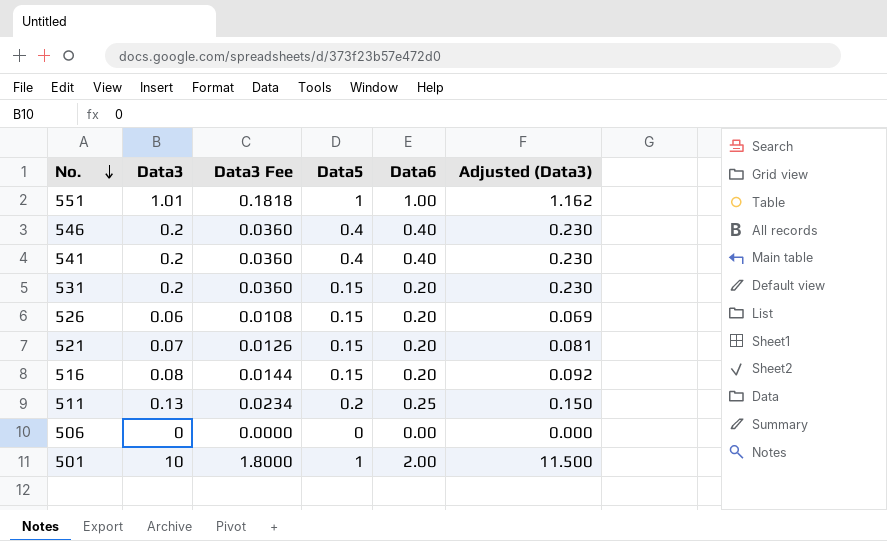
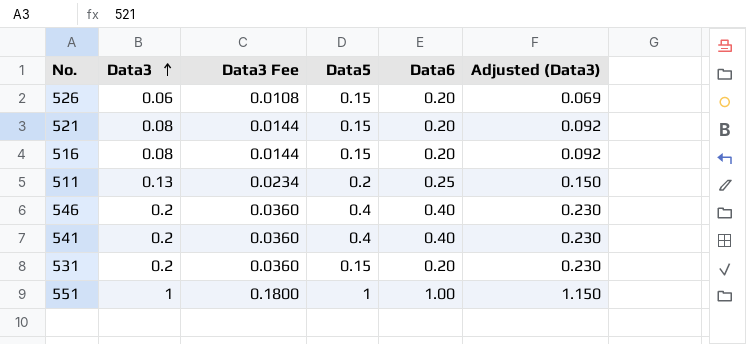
row order: No. descending -> Data3 ascending
row 506: 0 | 0.0000 | 0 | 0.00 | 0.000 -> none
row 501: 10 | 1.8000 | 1 | 2.00 | 11.500 -> none
521 | Data3: 0.07 -> 0.08
521 | Data3 Fee: 0.0126 -> 0.0144
521 | Adjusted (Data3): 0.081 -> 0.092
551 | Data3: 1.01 -> 1
551 | Data3 Fee: 0.1818 -> 0.1800
551 | Adjusted (Data3): 1.162 -> 1.150

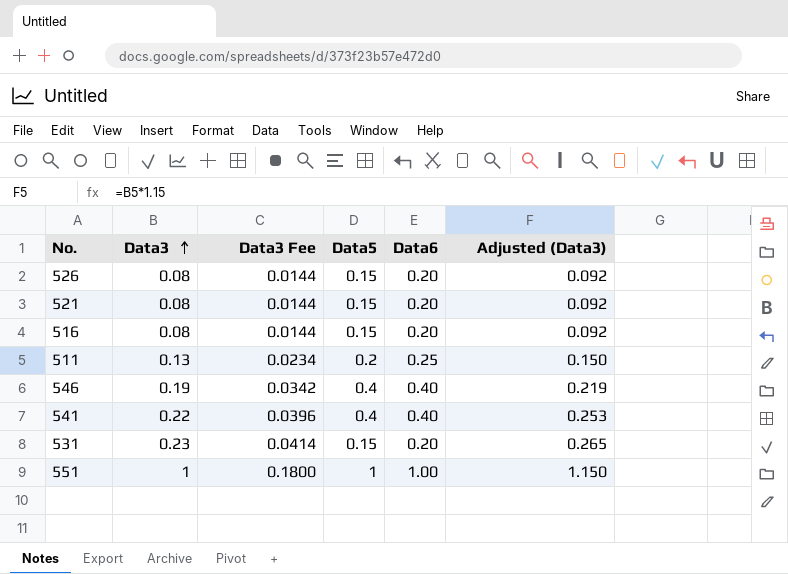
526 | Data3: 0.06 -> 0.08
526 | Data3 Fee: 0.0108 -> 0.0144
526 | Adjusted (Data3): 0.069 -> 0.092
546 | Data3: 0.2 -> 0.19
546 | Data3 Fee: 0.0360 -> 0.0342
546 | Adjusted (Data3): 0.230 -> 0.219
541 | Data3: 0.2 -> 0.22
541 | Data3 Fee: 0.0360 -> 0.0396
541 | Adjusted (Data3): 0.230 -> 0.253
531 | Data3: 0.2 -> 0.23
531 | Data3 Fee: 0.0360 -> 0.0414
531 | Adjusted (Data3): 0.230 -> 0.265

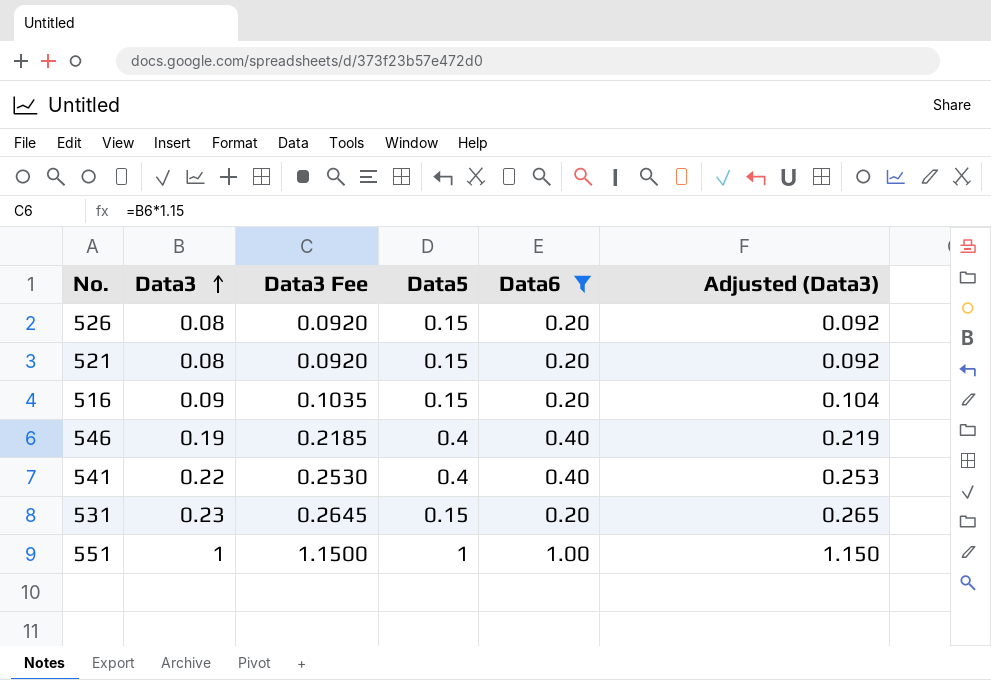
filter: none -> Data6 != 0.25
column Data3 Fee | formula: [Data3] * 0.18 -> [Data3] * 1.15
516 | Data3: 0.08 -> 0.09
516 | Adjusted (Data3): 0.092 -> 0.104

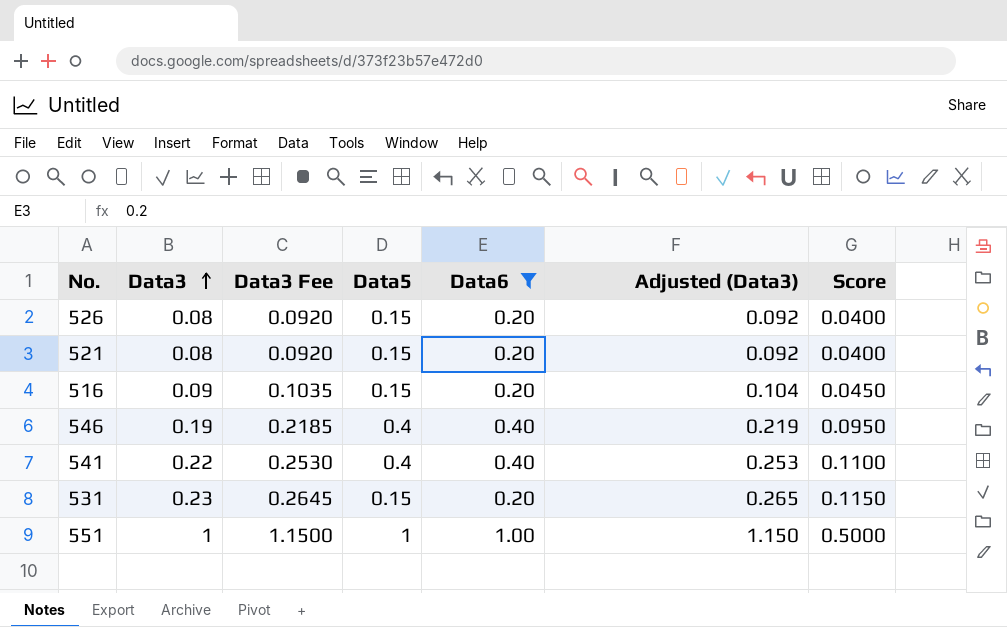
column Score | formula: none -> [Data3] * 0.5

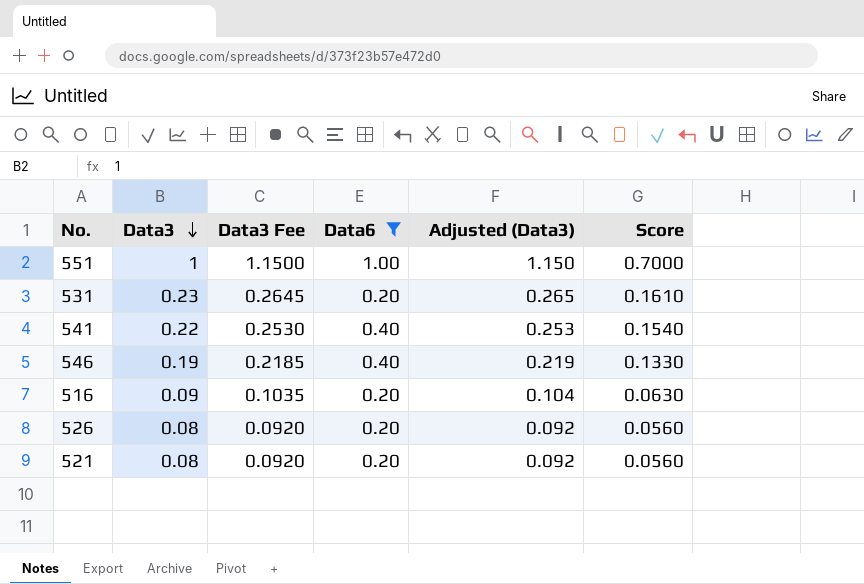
row order: Data3 ascending -> Data3 descending
column Data5 | position: 4 -> none
column Score | formula: [Data3] * 0.5 -> [Data3] * 0.7

